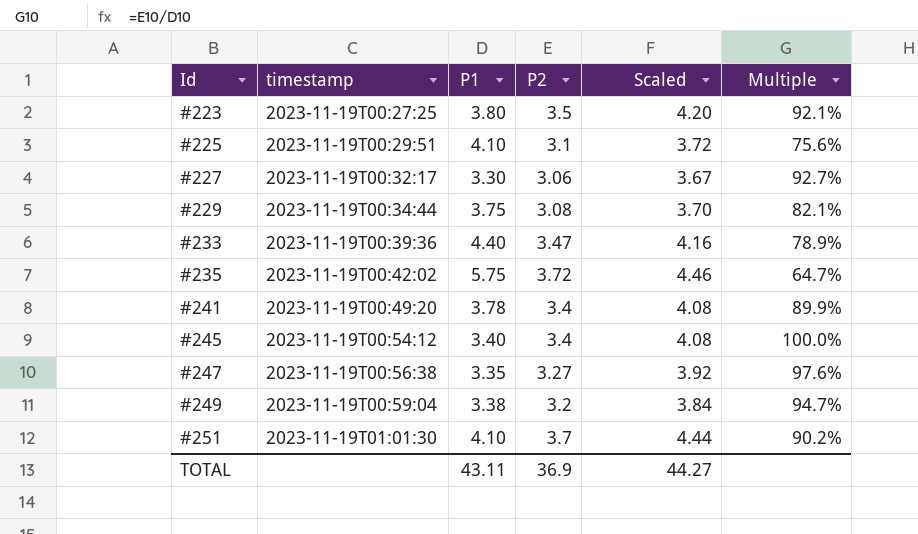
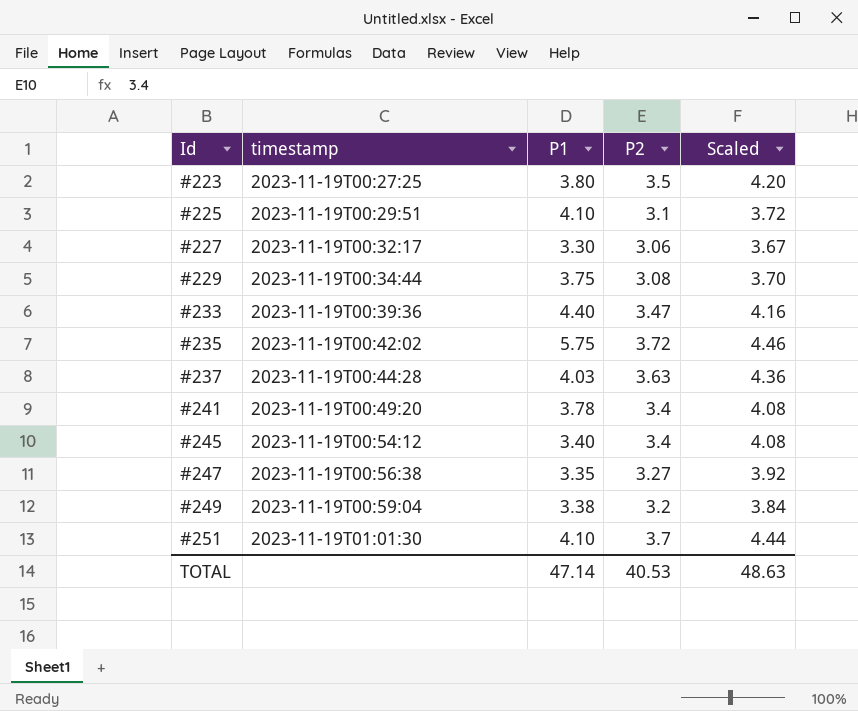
column Multiple | formula: [P2] / [P1] -> none
row #237: none -> 2023-11-19T00:44:28 | 4.03 | 3.63 | 4.36
TOTAL | P1: 43.11 -> 47.14
TOTAL | P2: 36.9 -> 40.53
TOTAL | Scaled: 44.27 -> 48.63

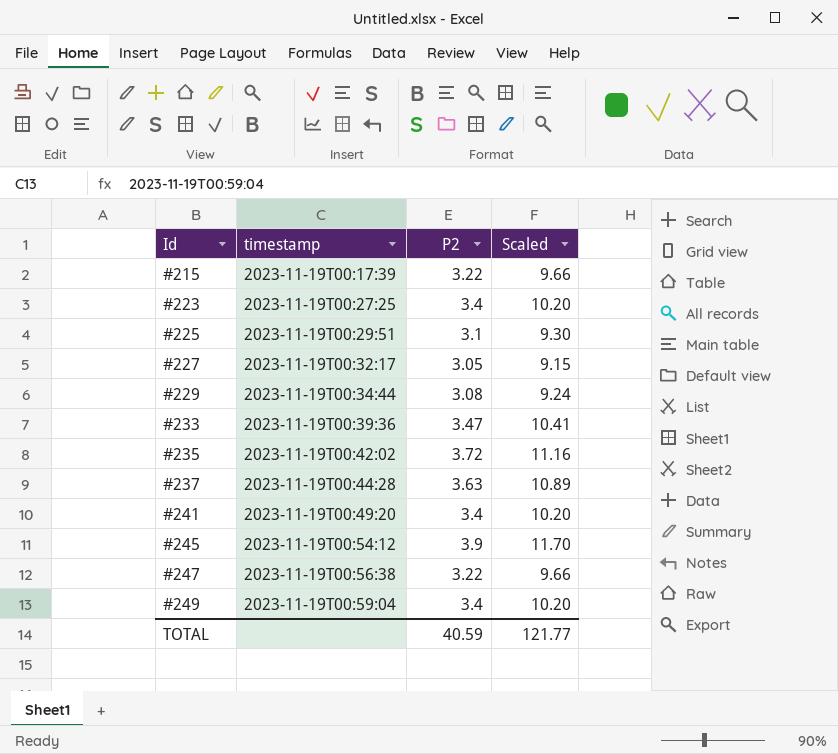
column P1 | position: 3 -> none
column Scaled | formula: [P2] * 1.2 -> [P2] * 3
row #251: 2023-11-19T01:01:30 | 4.10 | 3.7 | 4.44 -> none
row #215: none -> 2023-11-19T00:17:39 | 3.22 | 9.66
#223 | P2: 3.5 -> 3.4
#227 | P2: 3.06 -> 3.05
#245 | P2: 3.4 -> 3.9
#247 | P2: 3.27 -> 3.22
#249 | P2: 3.2 -> 3.4
TOTAL | P2: 40.53 -> 40.59
TOTAL | Scaled: 48.63 -> 121.77

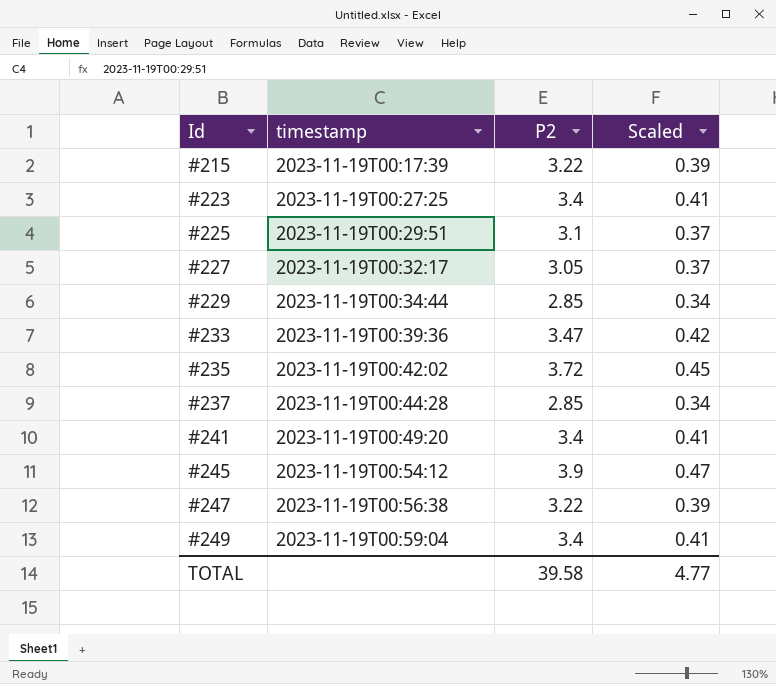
column Scaled | formula: [P2] * 3 -> [P2] * 0.12
#229 | P2: 3.08 -> 2.85
#237 | P2: 3.63 -> 2.85
TOTAL | P2: 40.59 -> 39.58
TOTAL | Scaled: 121.77 -> 4.77

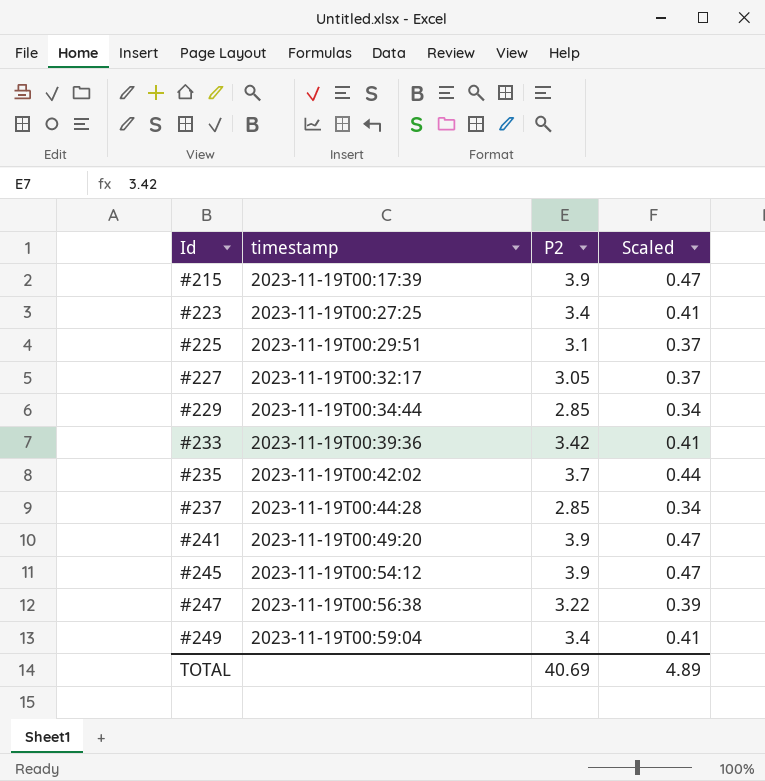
#215 | P2: 3.22 -> 3.9
#215 | Scaled: 0.39 -> 0.47
#233 | P2: 3.47 -> 3.42
#233 | Scaled: 0.42 -> 0.41
#235 | P2: 3.72 -> 3.7
#235 | Scaled: 0.45 -> 0.44
#241 | P2: 3.4 -> 3.9
#241 | Scaled: 0.41 -> 0.47
TOTAL | P2: 39.58 -> 40.69
TOTAL | Scaled: 4.77 -> 4.89

